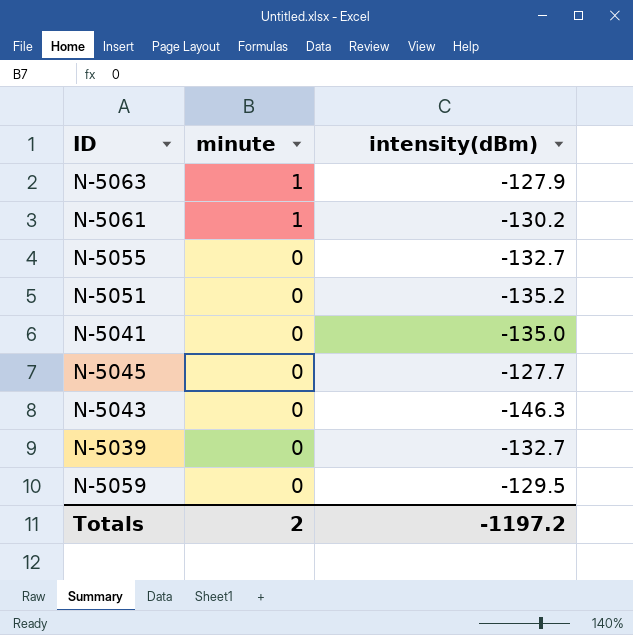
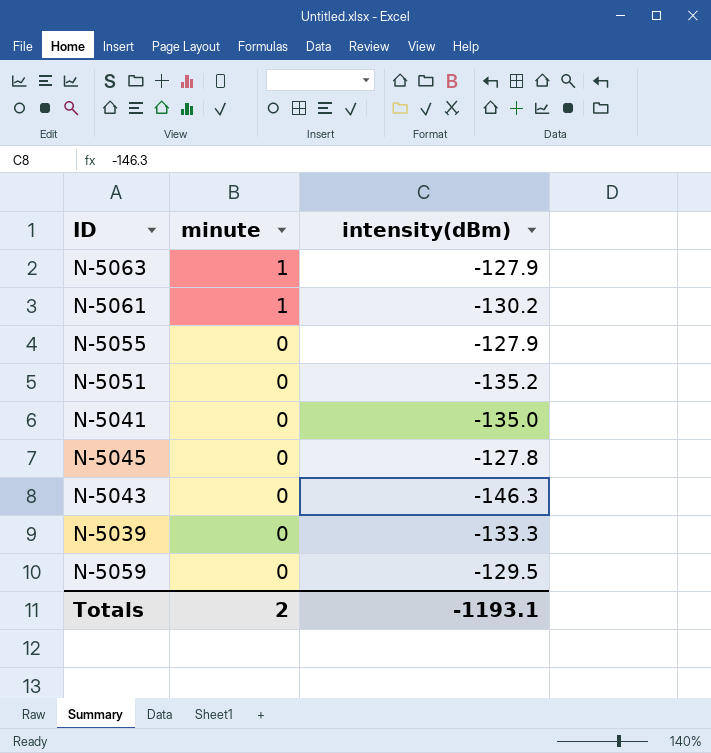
N-5055 | intensity(dBm): -132.7 -> -127.9
N-5045 | intensity(dBm): -127.7 -> -127.8
N-5039 | intensity(dBm): -132.7 -> -133.3
Totals | intensity(dBm): -1197.2 -> -1193.1

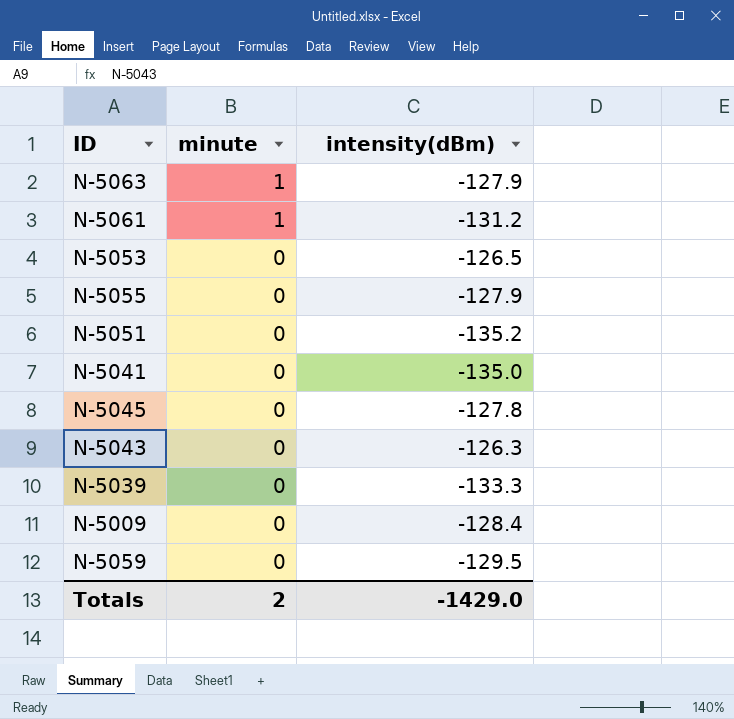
N-5061 | intensity(dBm): -130.2 -> -131.2
row N-5053: none -> 0 | -126.5
N-5043 | intensity(dBm): -146.3 -> -126.3
row N-5009: none -> 0 | -128.4
Totals | intensity(dBm): -1193.1 -> -1429.0

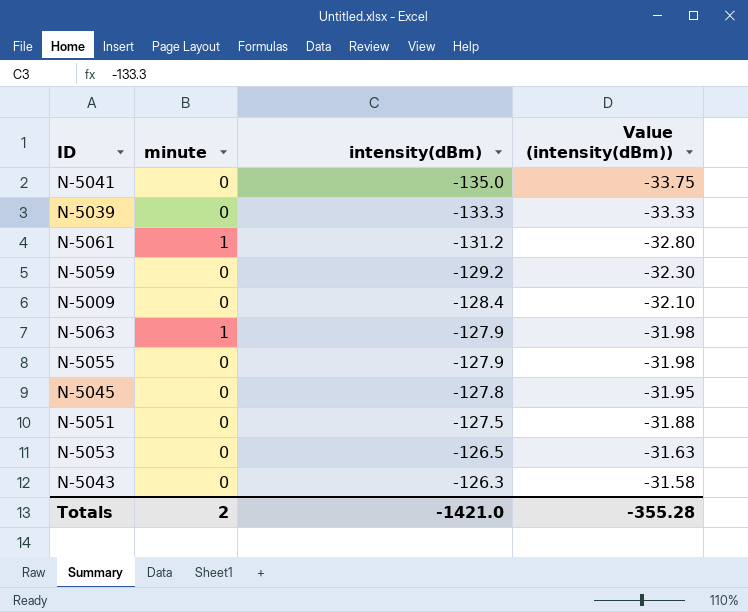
row order: minute descending -> intensity(dBm) ascending
column Value (intensity(dBm)) | formula: none -> [intensity(dBm)] * 0.25
N-5059 | intensity(dBm): -129.5 -> -129.2
N-5051 | intensity(dBm): -135.2 -> -127.5
Totals | intensity(dBm): -1429.0 -> -1421.0

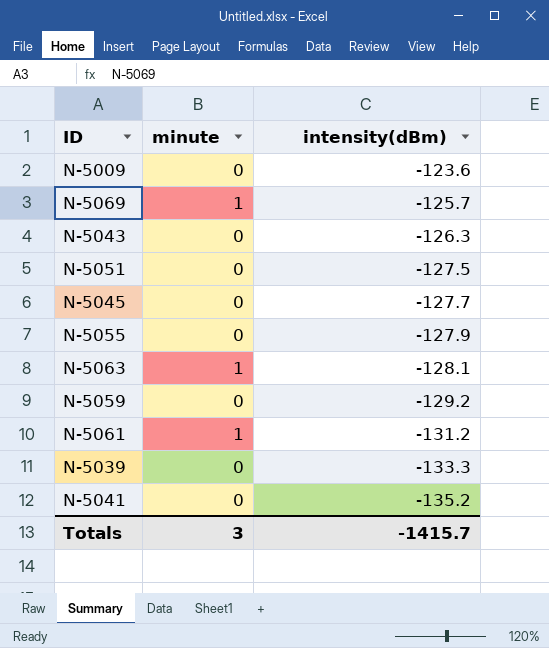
row order: intensity(dBm) ascending -> intensity(dBm) descending
column Value (intensity(dBm)) | formula: [intensity(dBm)] * 0.25 -> none
row N-5053: 0 | -126.5 | -31.63 -> none
N-5009 | intensity(dBm): -128.4 -> -123.6
row N-5069: none -> 1 | -125.7
N-5045 | intensity(dBm): -127.8 -> -127.7
N-5063 | intensity(dBm): -127.9 -> -128.1
N-5041 | intensity(dBm): -135.0 -> -135.2
Totals | minute: 2 -> 3
Totals | intensity(dBm): -1421.0 -> -1415.7

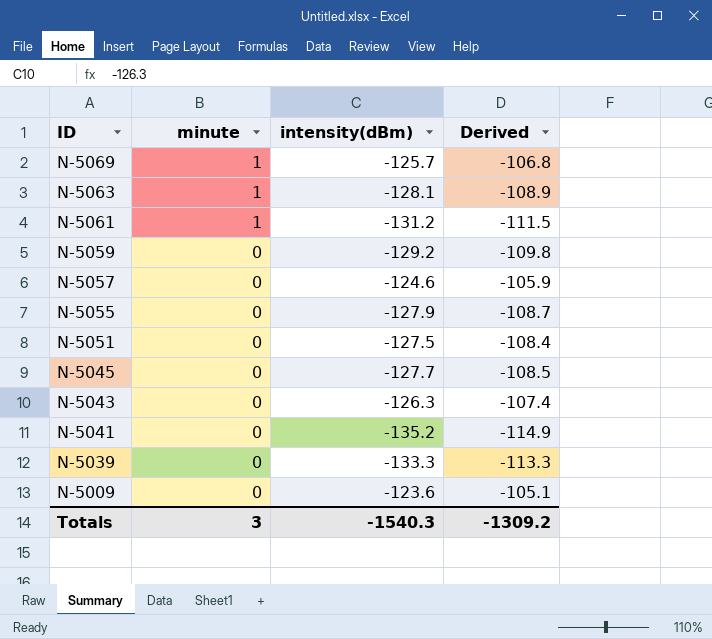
row order: intensity(dBm) descending -> ID descending
column Derived | formula: none -> [intensity(dBm)] * 0.85
row N-5057: none -> 0 | -124.6 | -105.9
Totals | intensity(dBm): -1415.7 -> -1540.3

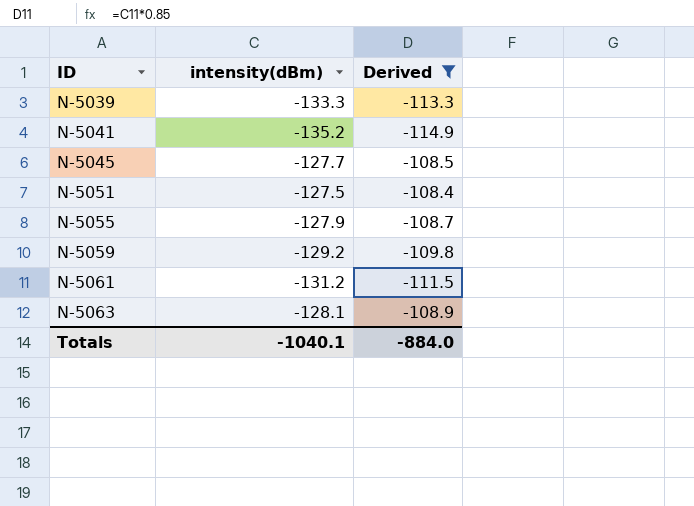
filter: none -> Derived <= -108.4
row order: ID descending -> ID ascending
column minute | position: 2 -> none
Totals | intensity(dBm): -1540.3 -> -1040.1
Totals | Derived: -1309.2 -> -884.0

